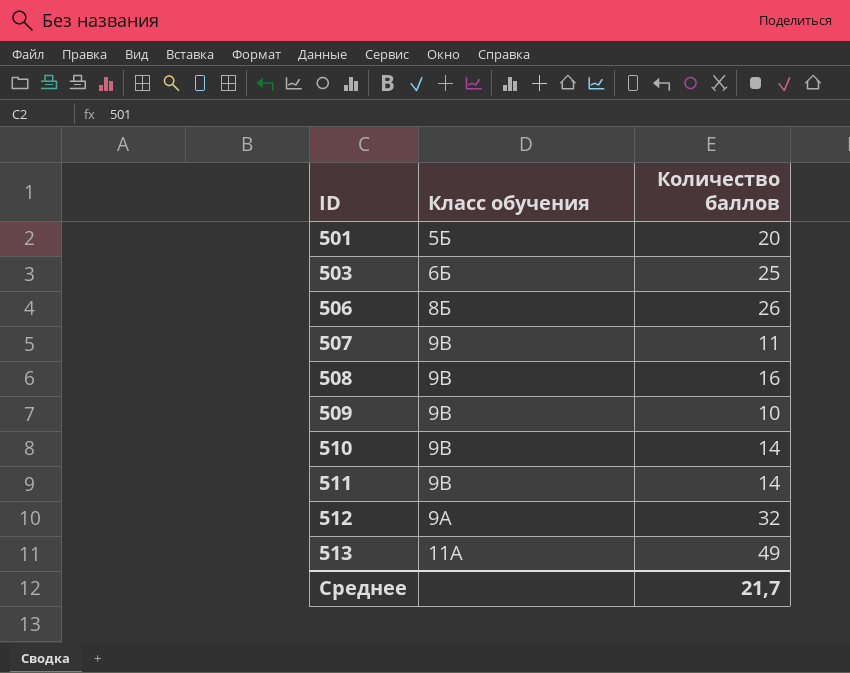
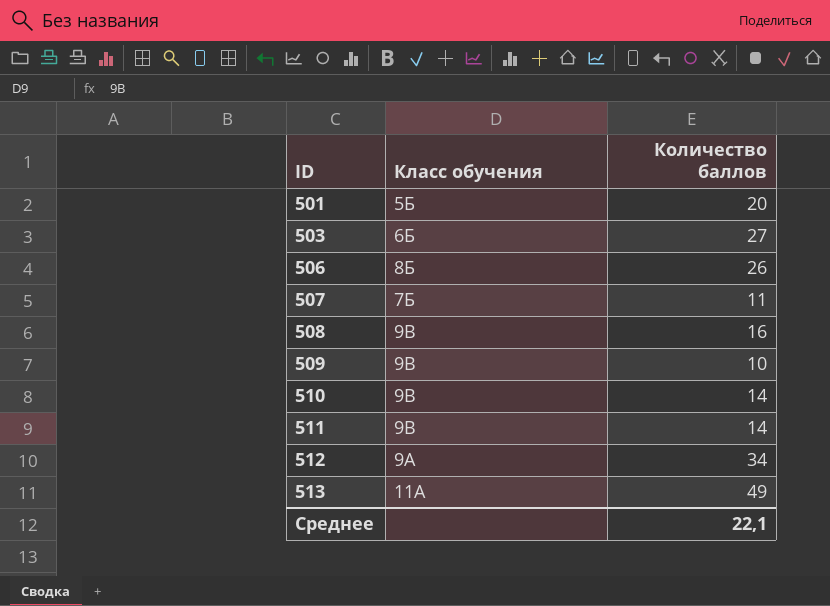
503 | Количество баллов: 25 -> 27
507 | Класс обучения: 9В -> 7Б
512 | Количество баллов: 32 -> 34
Среднее | Количество баллов: 21,7 -> 22,1

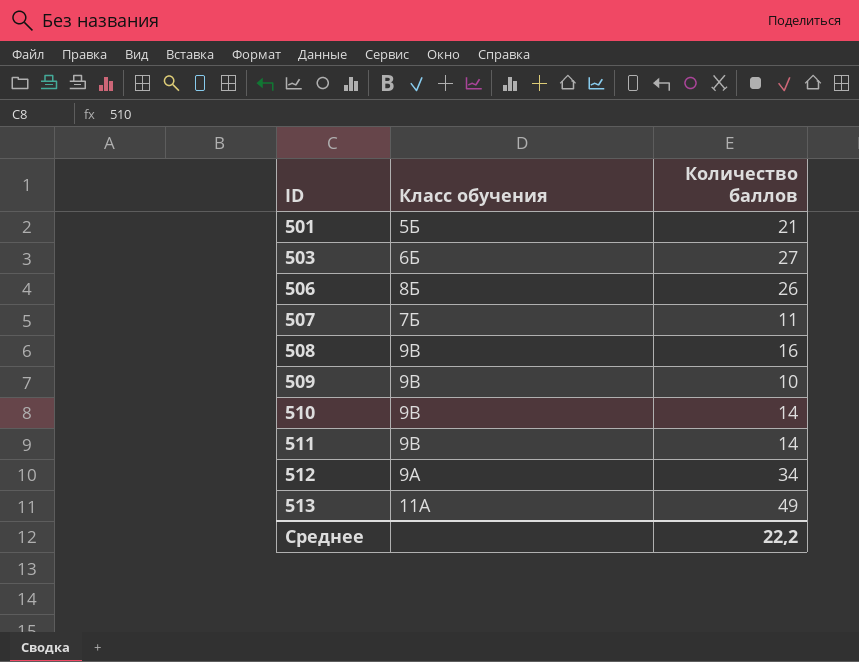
501 | Количество баллов: 20 -> 21
Среднее | Количество баллов: 22,1 -> 22,2

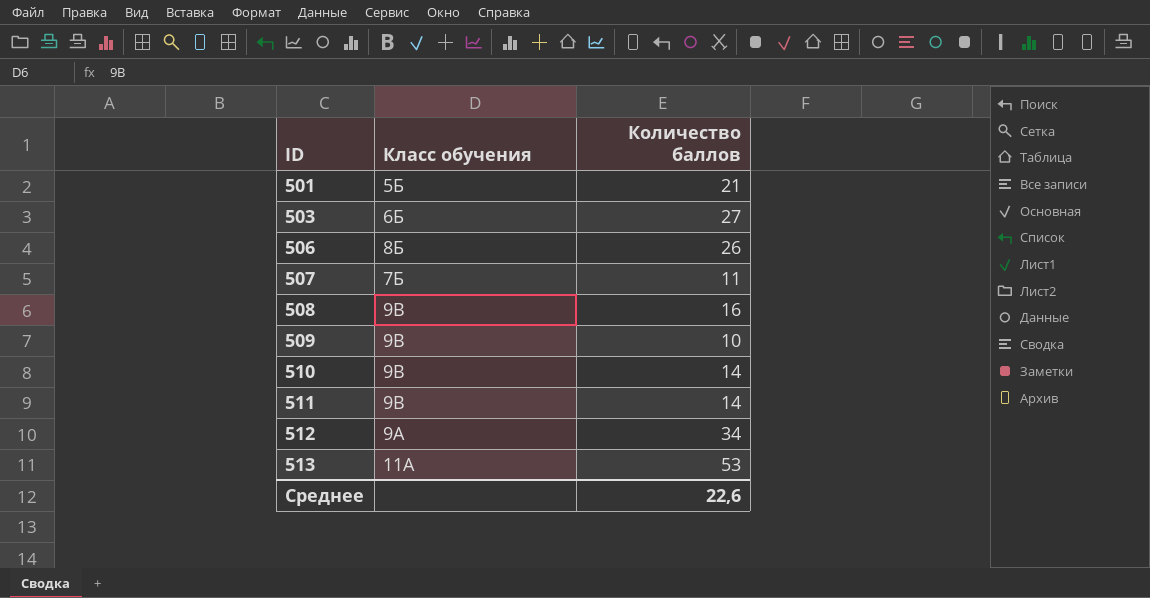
513 | Количество баллов: 49 -> 53
Среднее | Количество баллов: 22,2 -> 22,6

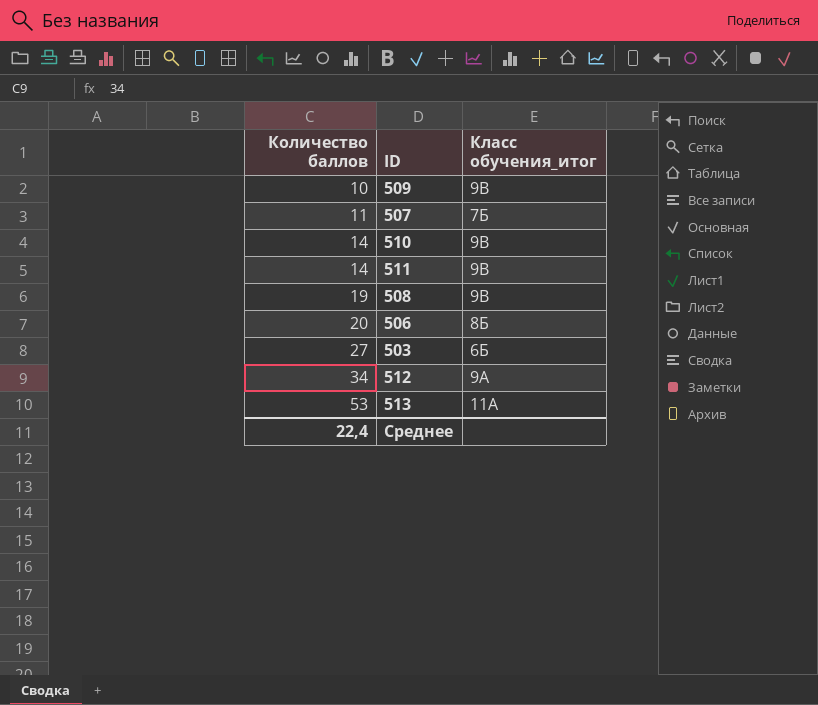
row order: ID ascending -> Количество баллов ascending
column Количество баллов | position: 3 -> 1
column name: Класс обучения -> Класс обучения_итог
row 501: 5Б | 21 -> none
508 | Количество баллов: 16 -> 19
506 | Количество баллов: 26 -> 20
Среднее | Количество баллов: 22,6 -> 22,4

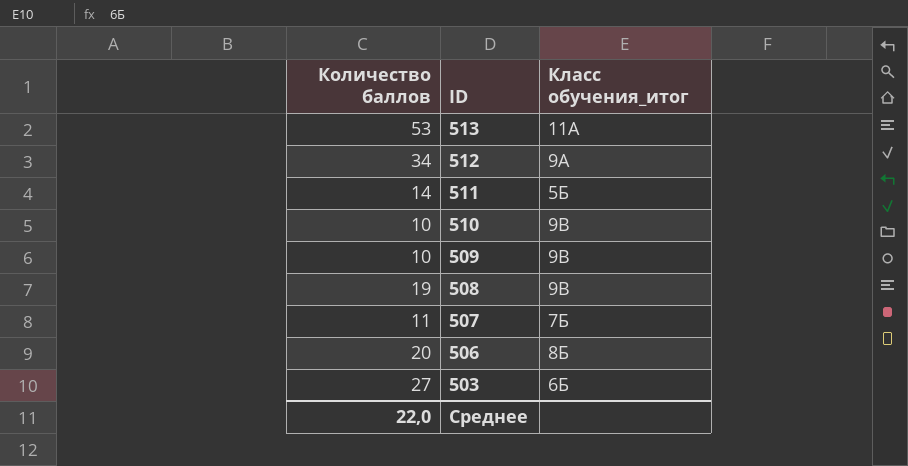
row order: Количество баллов ascending -> ID descending
511 | Класс обучения_итог: 9В -> 5Б
510 | Количество баллов: 14 -> 10
Среднее | Количество баллов: 22,4 -> 22,0

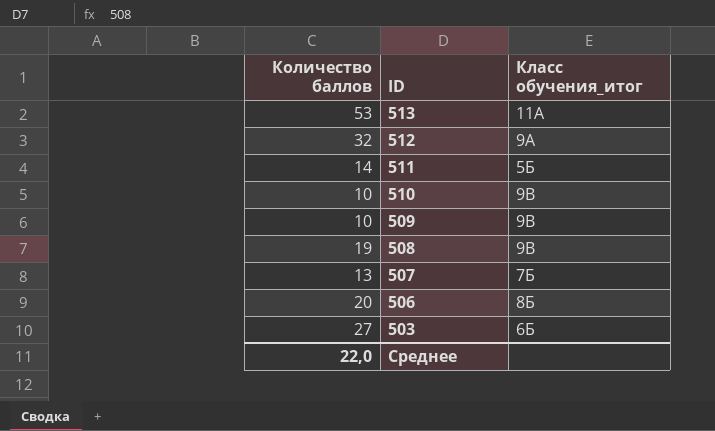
512 | Количество баллов: 34 -> 32
507 | Количество баллов: 11 -> 13

